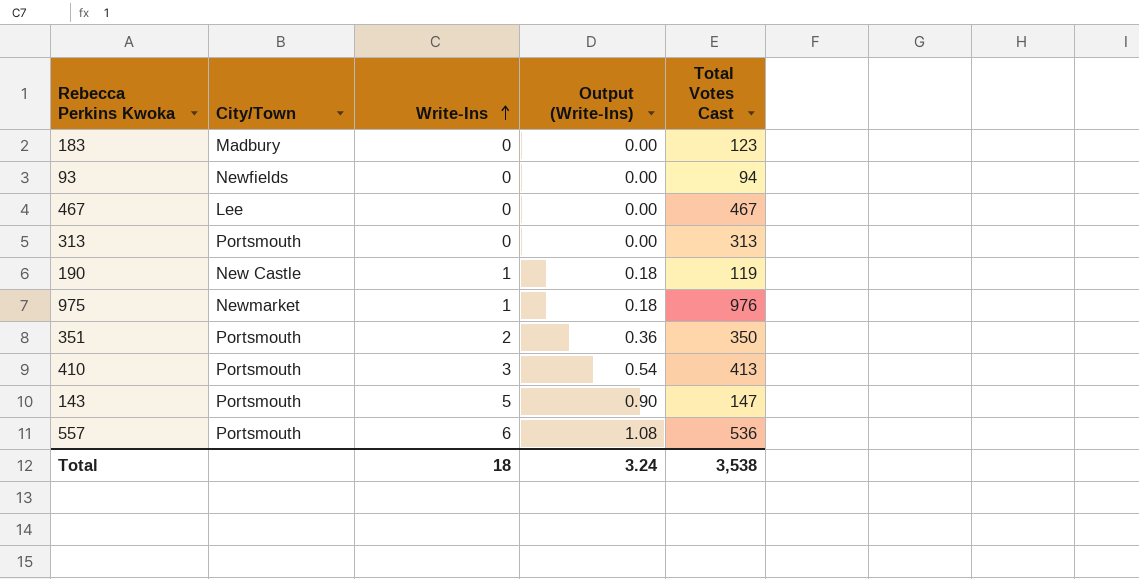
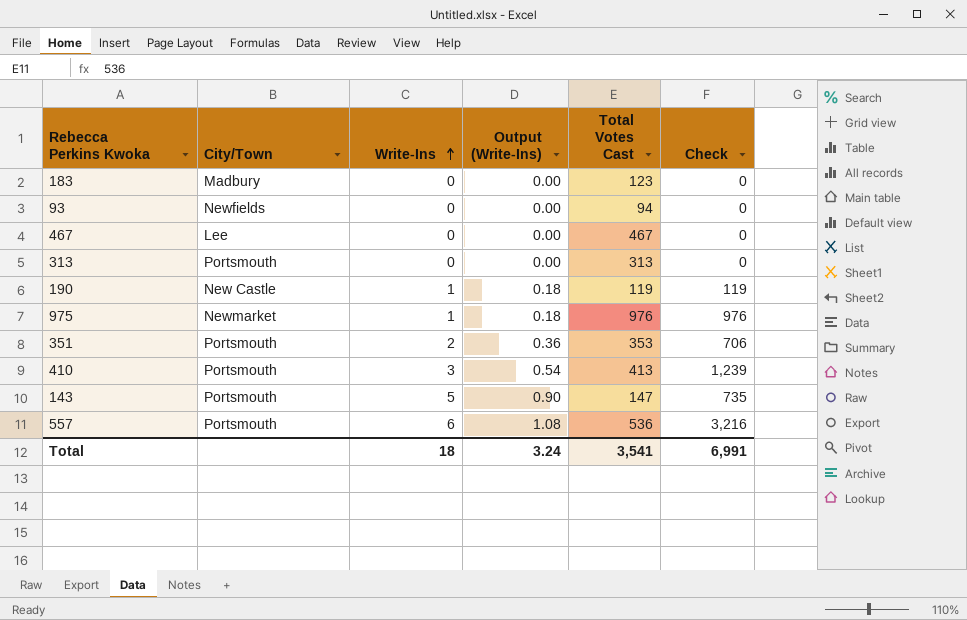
column Check | formula: none -> [Write-Ins] * [Total Votes Cast]
351 | Total Votes Cast: 350 -> 353
Total | Total Votes Cast: 3,538 -> 3,541

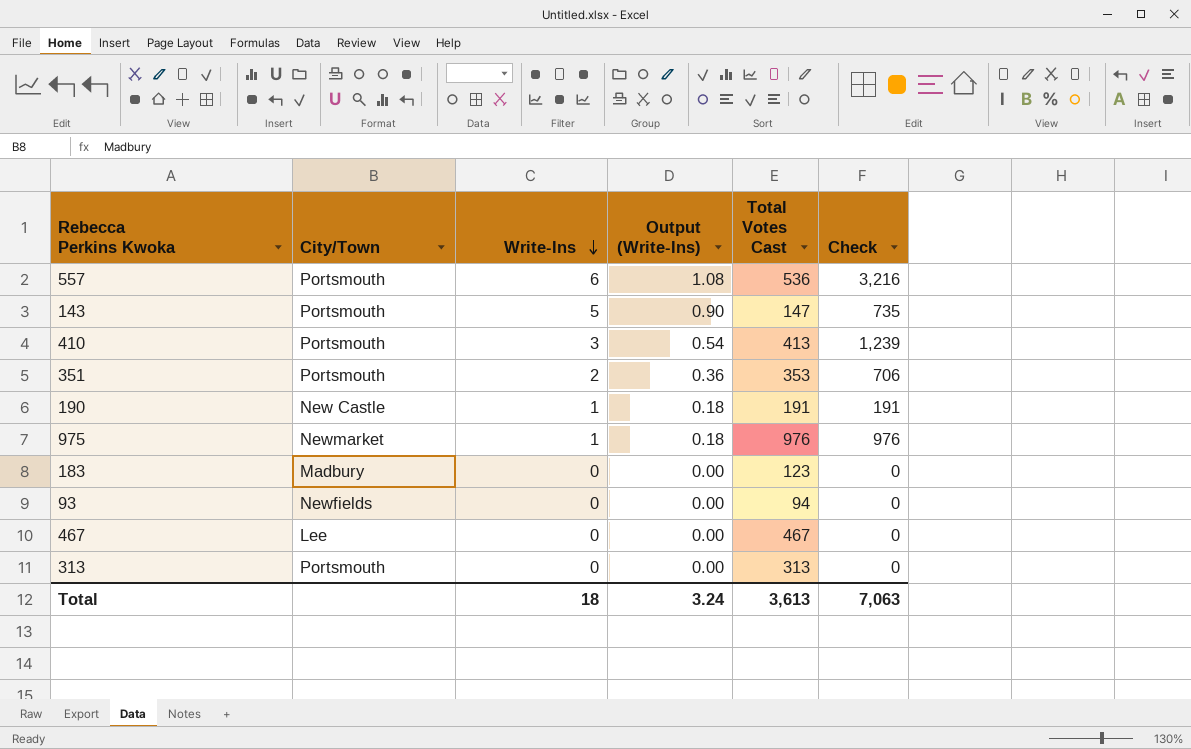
row order: Write-Ins ascending -> Write-Ins descending
190 | Total Votes Cast: 119 -> 191
190 | Check: 119 -> 191
Total | Total Votes Cast: 3,541 -> 3,613
Total | Check: 6,991 -> 7,063

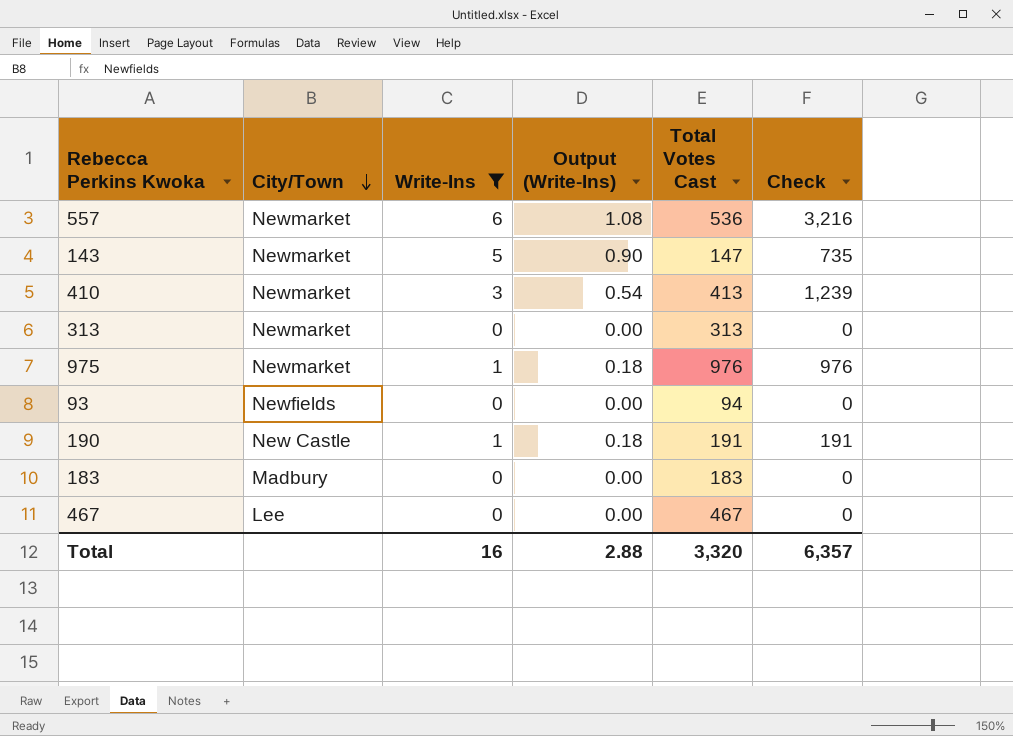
filter: none -> Write-Ins != 2
row order: Write-Ins descending -> City/Town descending
557 | City/Town: Portsmouth -> Newmarket
143 | City/Town: Portsmouth -> Newmarket
410 | City/Town: Portsmouth -> Newmarket
313 | City/Town: Portsmouth -> Newmarket
183 | Total Votes Cast: 123 -> 183
Total | Write-Ins: 18 -> 16
Total | Output (Write-Ins): 3.24 -> 2.88
Total | Total Votes Cast: 3,613 -> 3,320
Total | Check: 7,063 -> 6,357

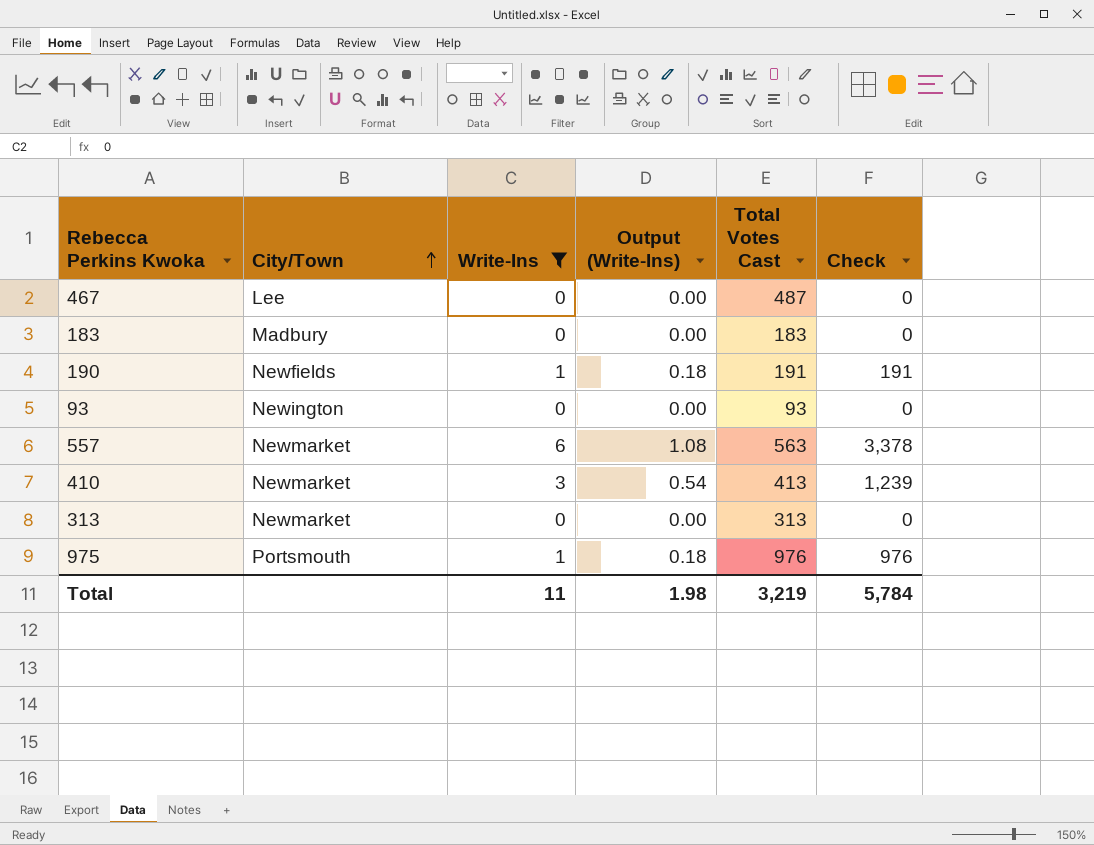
row order: City/Town descending -> City/Town ascending
row 143: Newmarket | 5 | 0.90 | 147 | 735 -> none
467 | Total Votes Cast: 467 -> 487
190 | City/Town: New Castle -> Newfields
93 | City/Town: Newfields -> Newington
93 | Total Votes Cast: 94 -> 93
557 | Total Votes Cast: 536 -> 563
557 | Check: 3,216 -> 3,378
975 | City/Town: Newmarket -> Portsmouth
Total | Write-Ins: 16 -> 11
Total | Output (Write-Ins): 2.88 -> 1.98
Total | Total Votes Cast: 3,320 -> 3,219
Total | Check: 6,357 -> 5,784

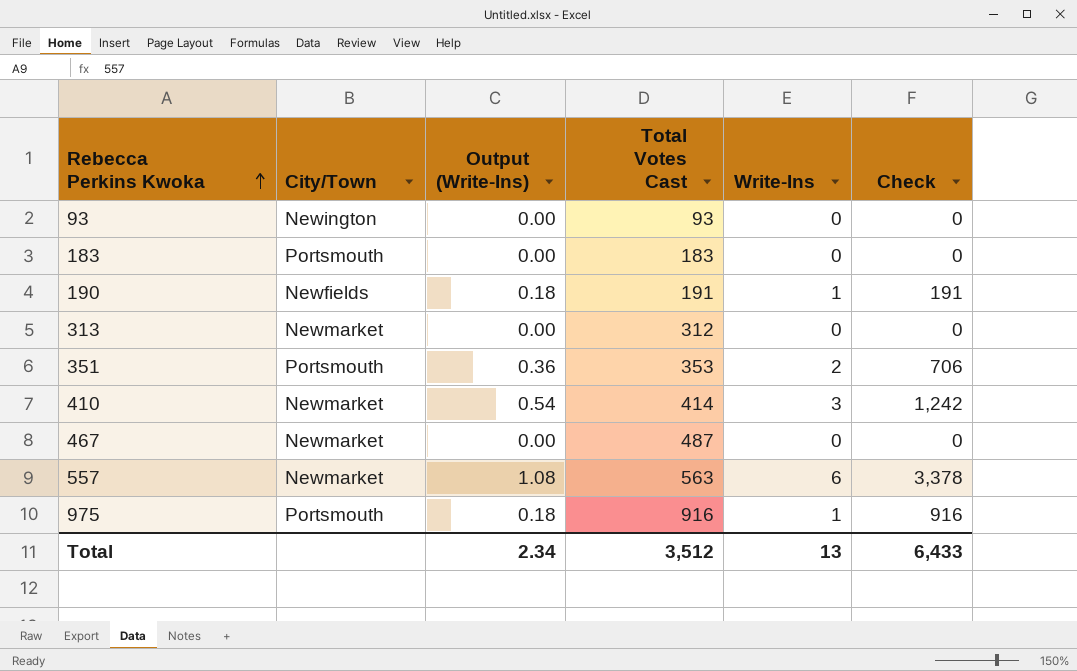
filter: Write-Ins != 2 -> none
row order: City/Town ascending -> Rebecca Perkins Kwoka ascending
column Write-Ins | position: 3 -> 5
183 | City/Town: Madbury -> Portsmouth
313 | Total Votes Cast: 313 -> 312
410 | Total Votes Cast: 413 -> 414
410 | Check: 1,239 -> 1,242
467 | City/Town: Lee -> Newmarket
975 | Total Votes Cast: 976 -> 916
975 | Check: 976 -> 916
Total | Output (Write-Ins): 1.98 -> 2.34
Total | Total Votes Cast: 3,219 -> 3,512
Total | Write-Ins: 11 -> 13
Total | Check: 5,784 -> 6,433

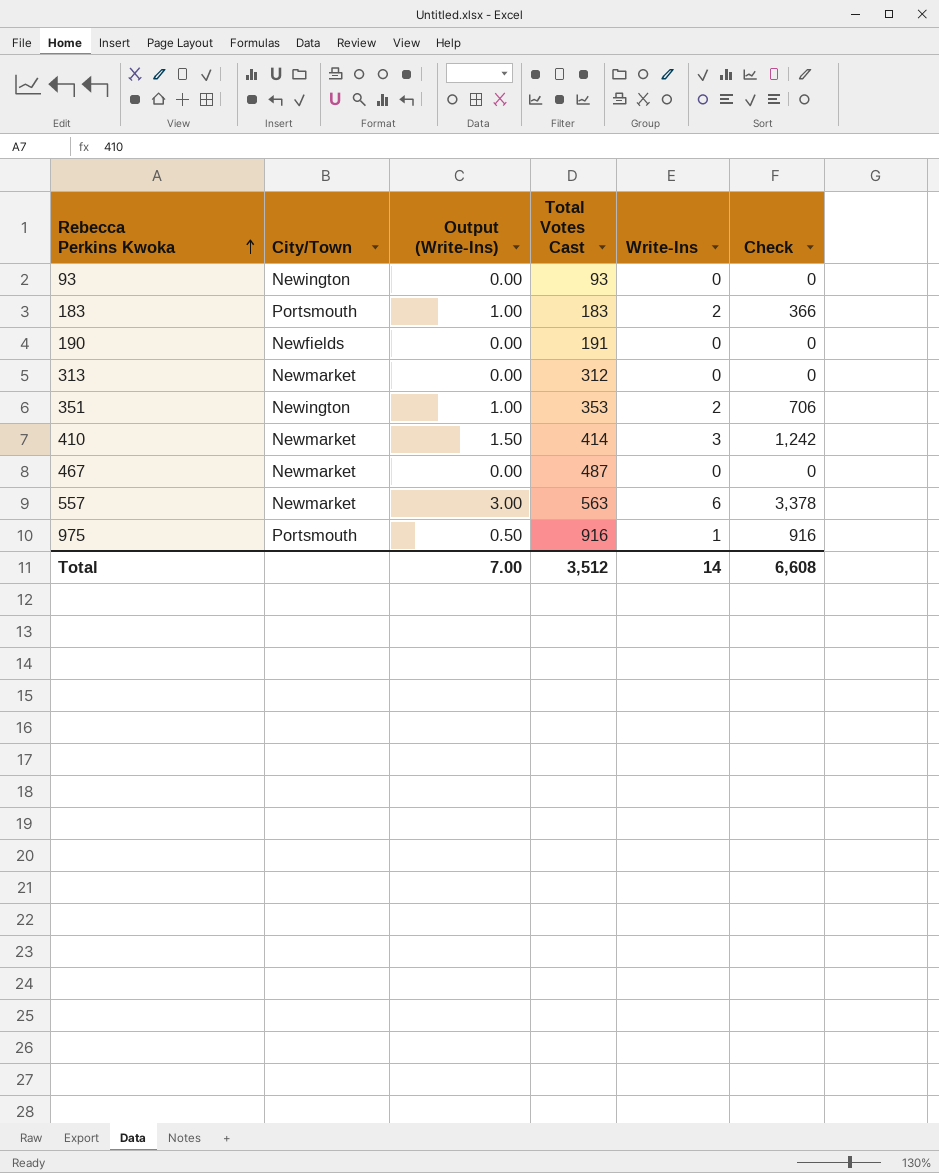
column Output (Write-Ins) | formula: [Write-Ins] * 0.18 -> [Write-Ins] * 0.5
183 | Write-Ins: 0 -> 2
183 | Check: 0 -> 366
190 | Write-Ins: 1 -> 0
190 | Check: 191 -> 0
351 | City/Town: Portsmouth -> Newington
Total | Output (Write-Ins): 2.34 -> 7.00
Total | Write-Ins: 13 -> 14
Total | Check: 6,433 -> 6,608

